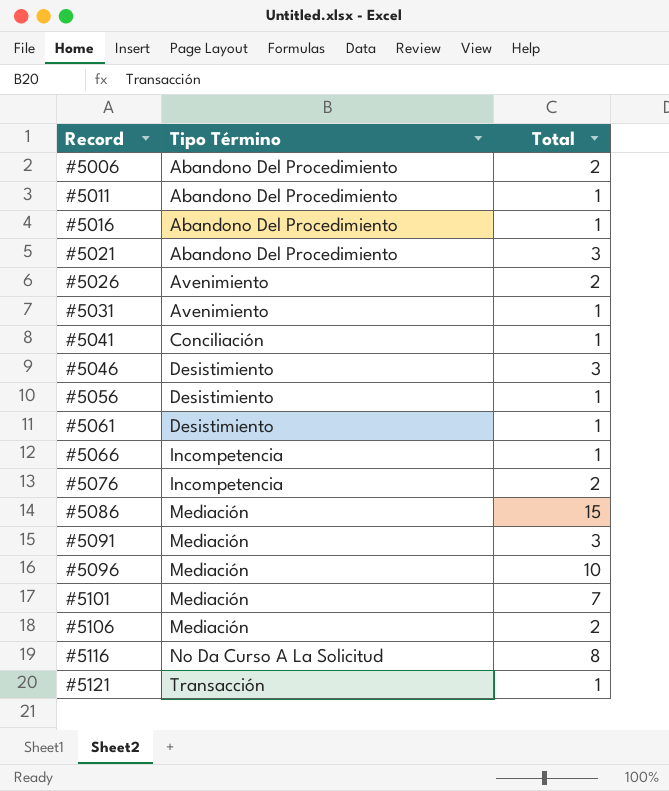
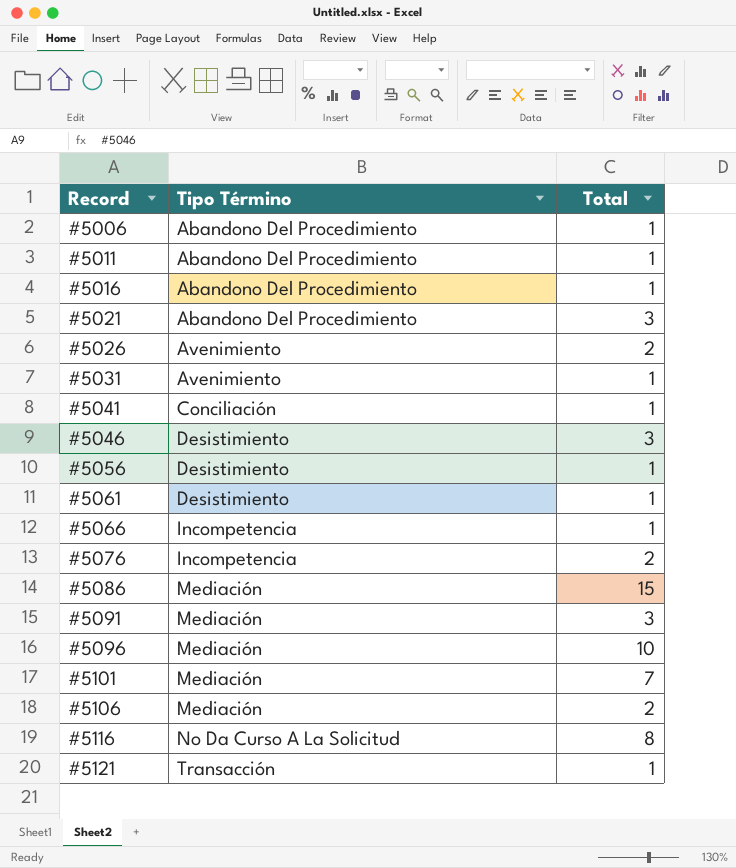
#5006 | Total: 2 -> 1

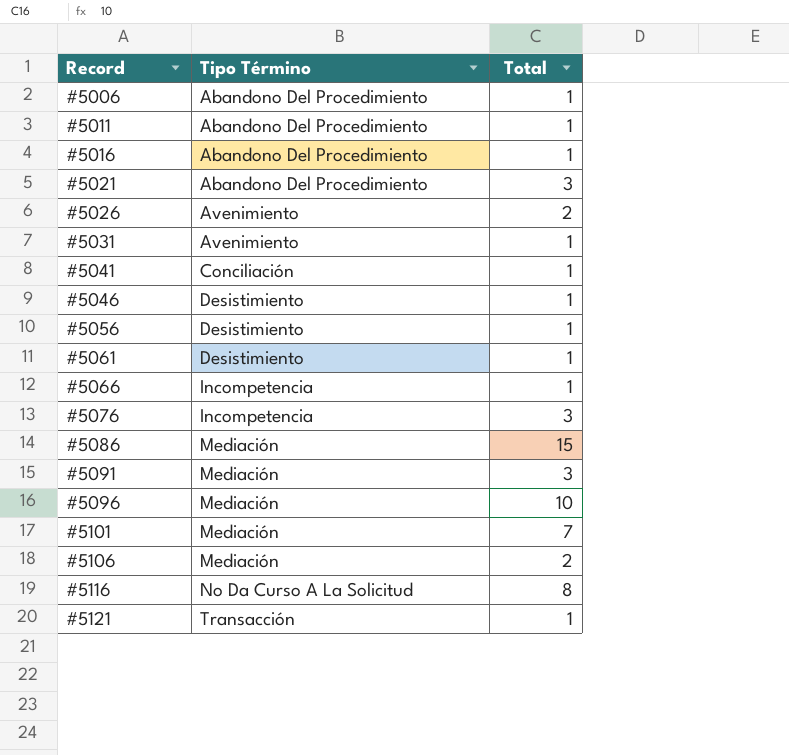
#5046 | Total: 3 -> 1
#5076 | Total: 2 -> 3

